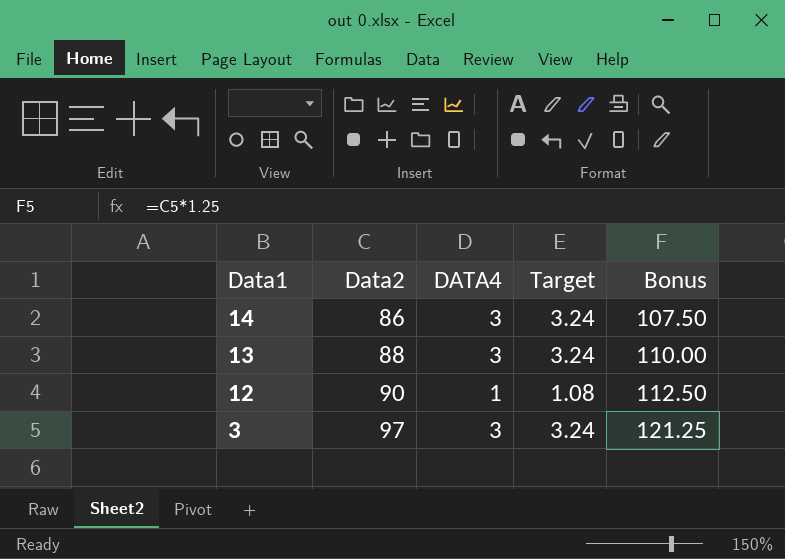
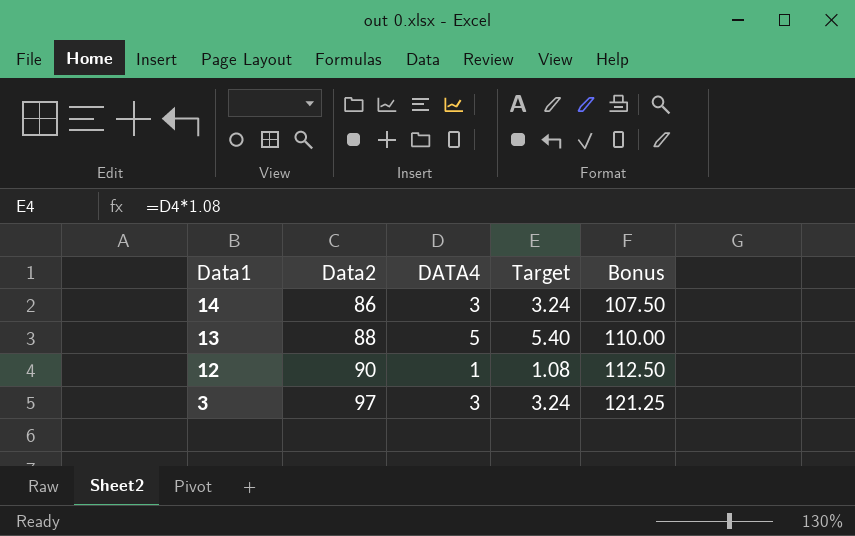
13 | DATA4: 3 -> 5
13 | Target: 3.24 -> 5.40

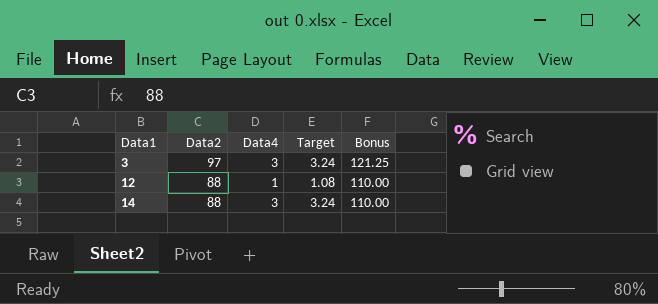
row order: Data1 descending -> Data1 ascending
column name: DATA4 -> Data4
row 13: 88 | 5 | 5.40 | 110.00 -> none
12 | Data2: 90 -> 88
12 | Bonus: 112.50 -> 110.00
14 | Data2: 86 -> 88
14 | Bonus: 107.50 -> 110.00

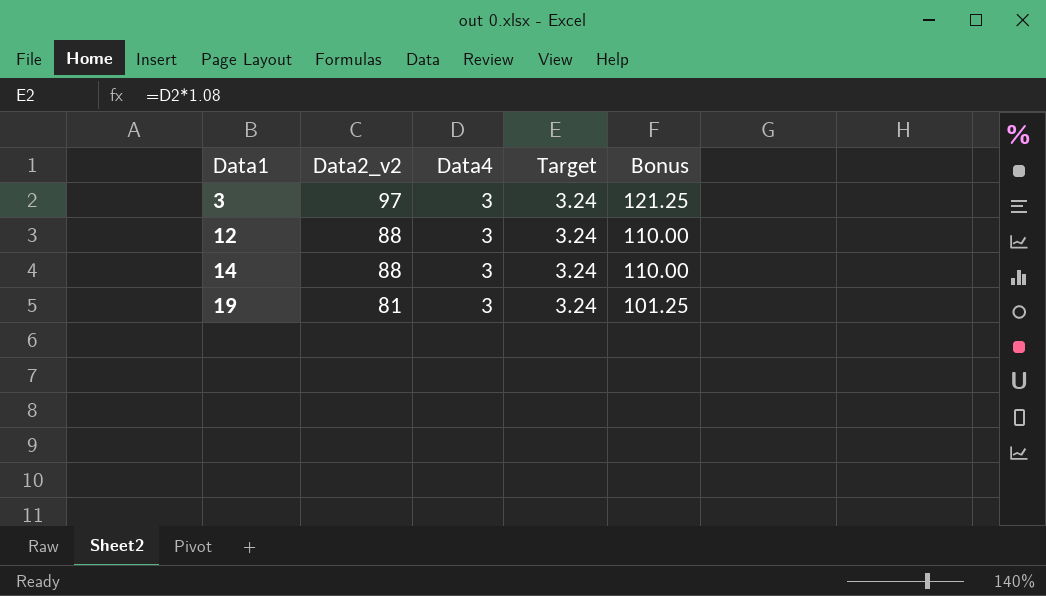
column name: Data2 -> Data2_v2
12 | Data4: 1 -> 3
12 | Target: 1.08 -> 3.24
row 19: none -> 81 | 3 | 3.24 | 101.25

